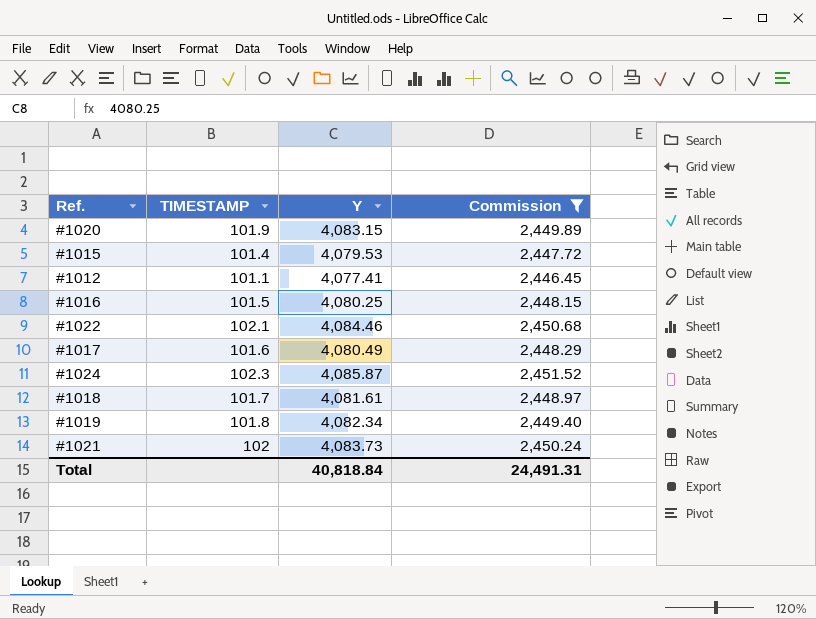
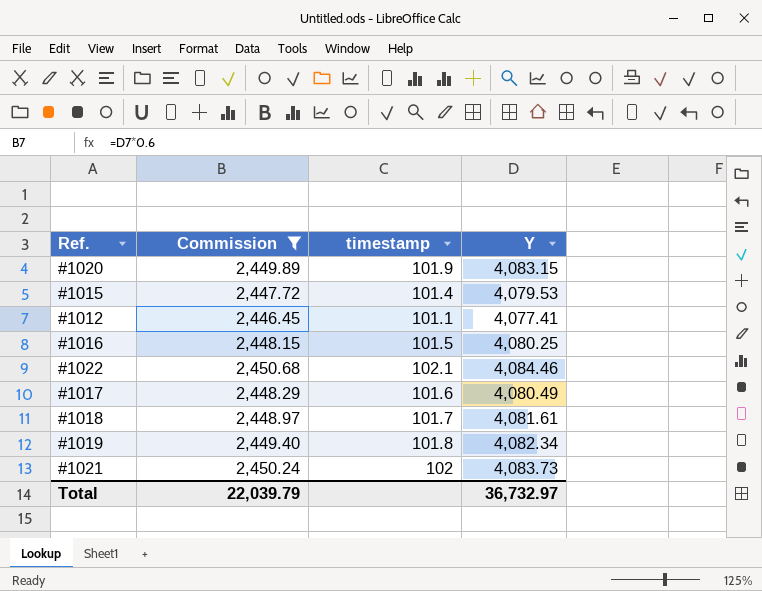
column Commission | position: 4 -> 2
column name: TIMESTAMP -> timestamp
row #1024: 102.3 | 4,085.87 | 2,451.52 -> none
Total | Commission: 24,491.31 -> 22,039.79
Total | Y: 40,818.84 -> 36,732.97

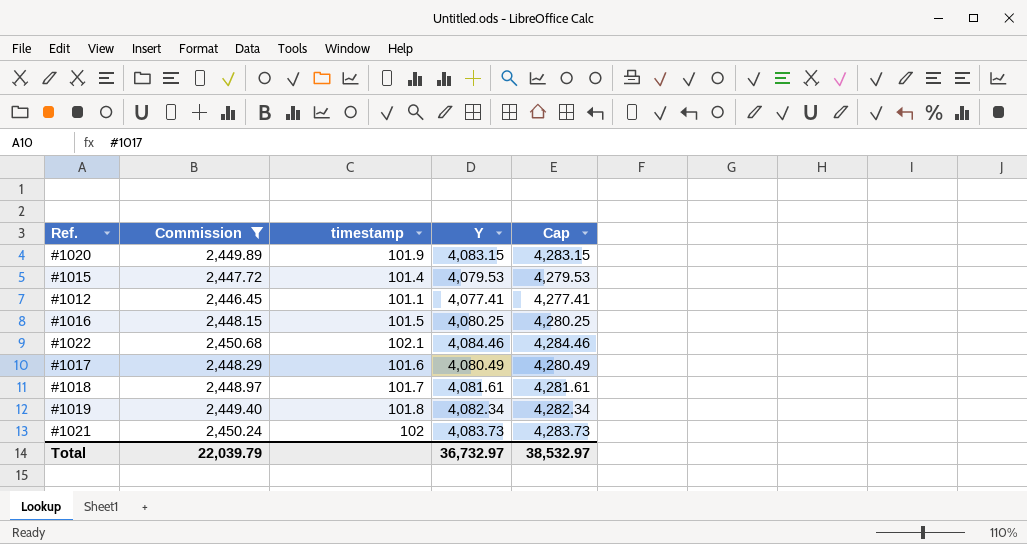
column Cap | formula: none -> [Y] + 200

